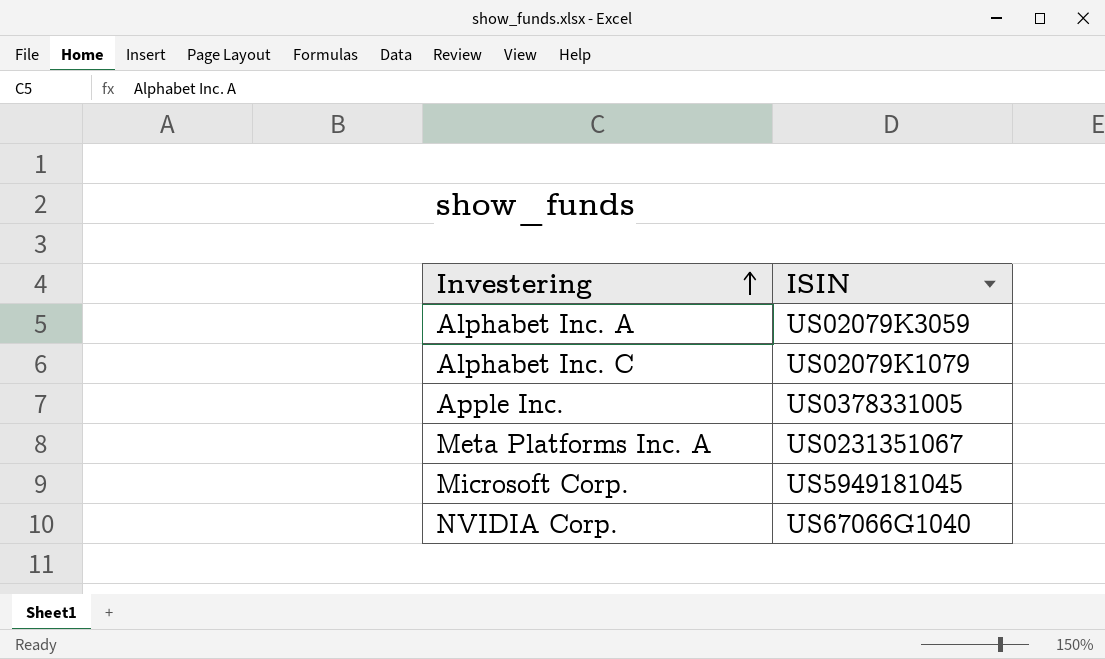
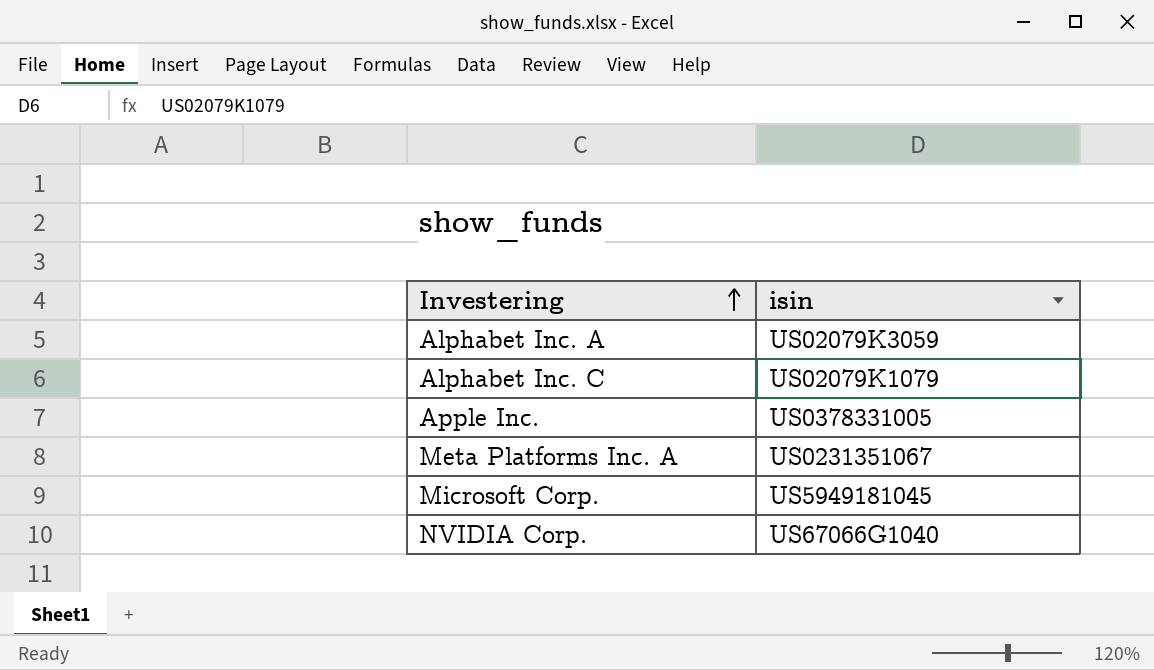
column name: ISIN -> isin

